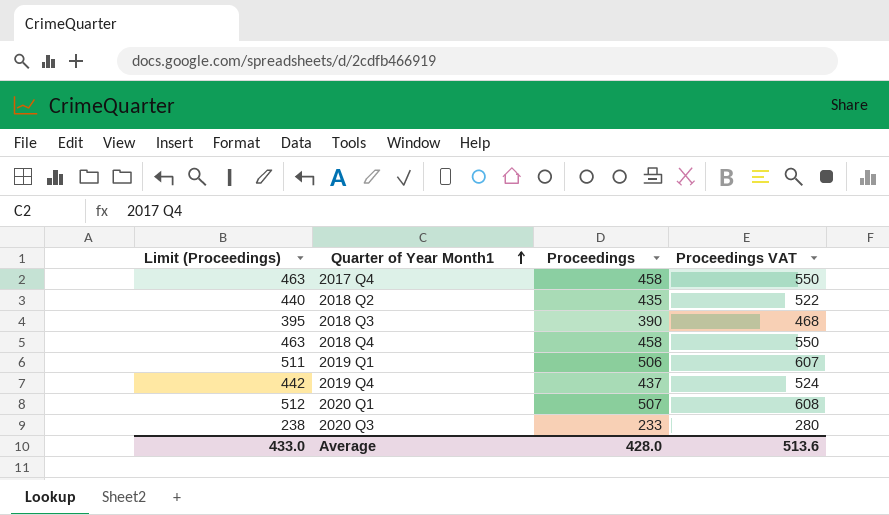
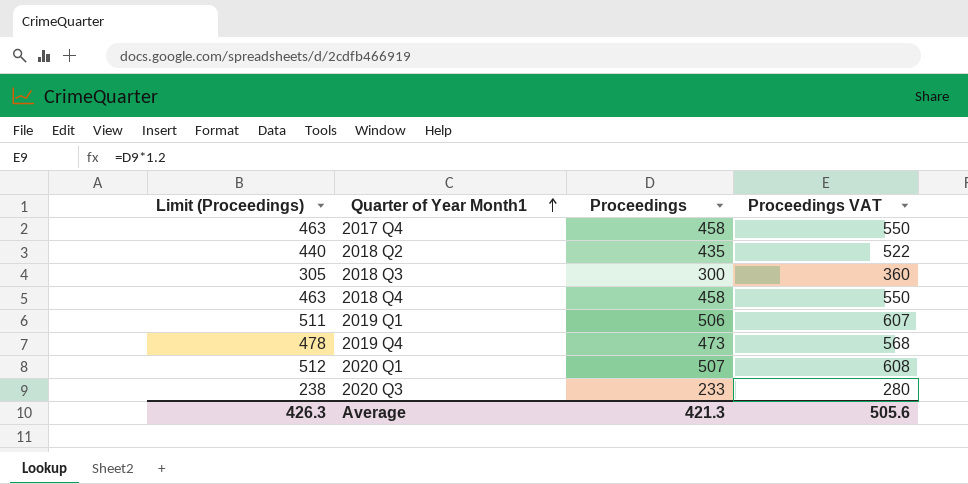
2018 Q3 | Limit (Proceedings): 395 -> 305
2018 Q3 | Proceedings: 390 -> 300
2018 Q3 | Proceedings VAT: 468 -> 360
2019 Q4 | Limit (Proceedings): 442 -> 478
2019 Q4 | Proceedings: 437 -> 473
2019 Q4 | Proceedings VAT: 524 -> 568
Average | Limit (Proceedings): 433.0 -> 426.3
Average | Proceedings: 428.0 -> 421.3
Average | Proceedings VAT: 513.6 -> 505.6

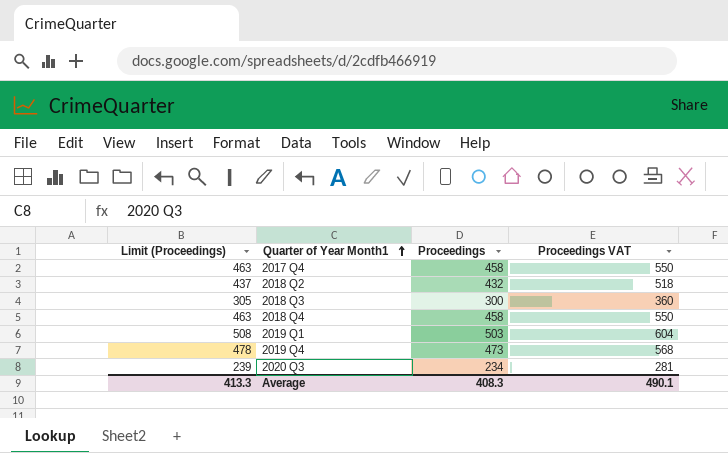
row 2020 Q1: 512 | 507 | 608 -> none
2018 Q2 | Limit (Proceedings): 440 -> 437
2018 Q2 | Proceedings: 435 -> 432
2018 Q2 | Proceedings VAT: 522 -> 518
2019 Q1 | Limit (Proceedings): 511 -> 508
2019 Q1 | Proceedings: 506 -> 503
2019 Q1 | Proceedings VAT: 607 -> 604
2020 Q3 | Limit (Proceedings): 238 -> 239
2020 Q3 | Proceedings: 233 -> 234
2020 Q3 | Proceedings VAT: 280 -> 281
Average | Limit (Proceedings): 426.3 -> 413.3
Average | Proceedings: 421.3 -> 408.3
Average | Proceedings VAT: 505.6 -> 490.1

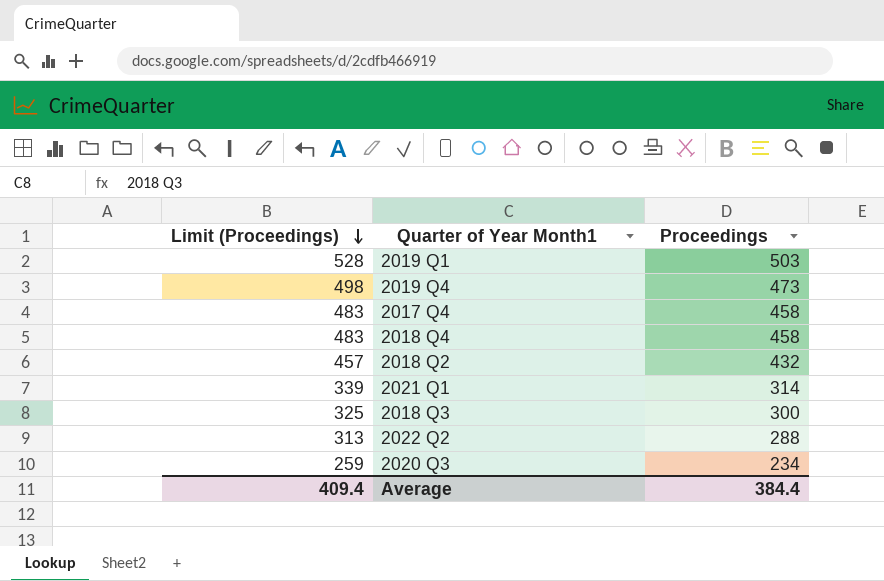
row order: Quarter of Year Month1 ascending -> Limit (Proceedings) descending
column Proceedings VAT | formula: [Proceedings] * 1.2 -> none
column Limit (Proceedings) | formula: [Proceedings] + 5 -> [Proceedings] + 25
row 2021 Q1: none -> 339 | 314
row 2022 Q2: none -> 313 | 288
Average | Limit (Proceedings): 413.3 -> 409.4
Average | Proceedings: 408.3 -> 384.4

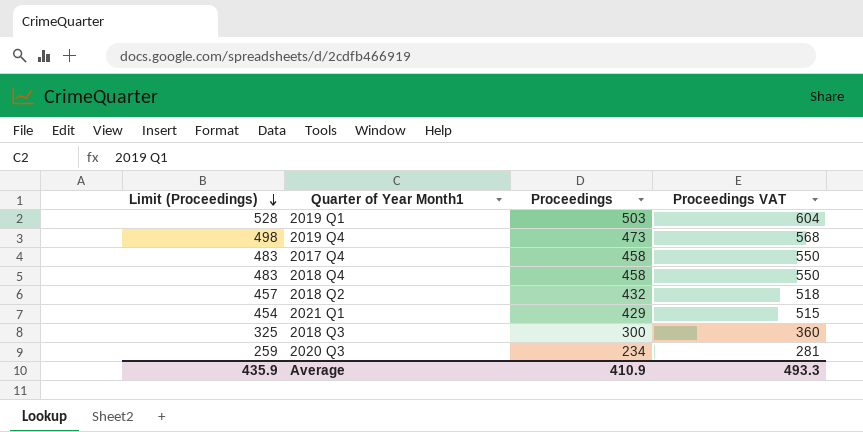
column Proceedings VAT | formula: none -> [Proceedings] * 1.2
row 2022 Q2: 313 | 288 -> none
2021 Q1 | Limit (Proceedings): 339 -> 454
2021 Q1 | Proceedings: 314 -> 429
Average | Limit (Proceedings): 409.4 -> 435.9
Average | Proceedings: 384.4 -> 410.9

